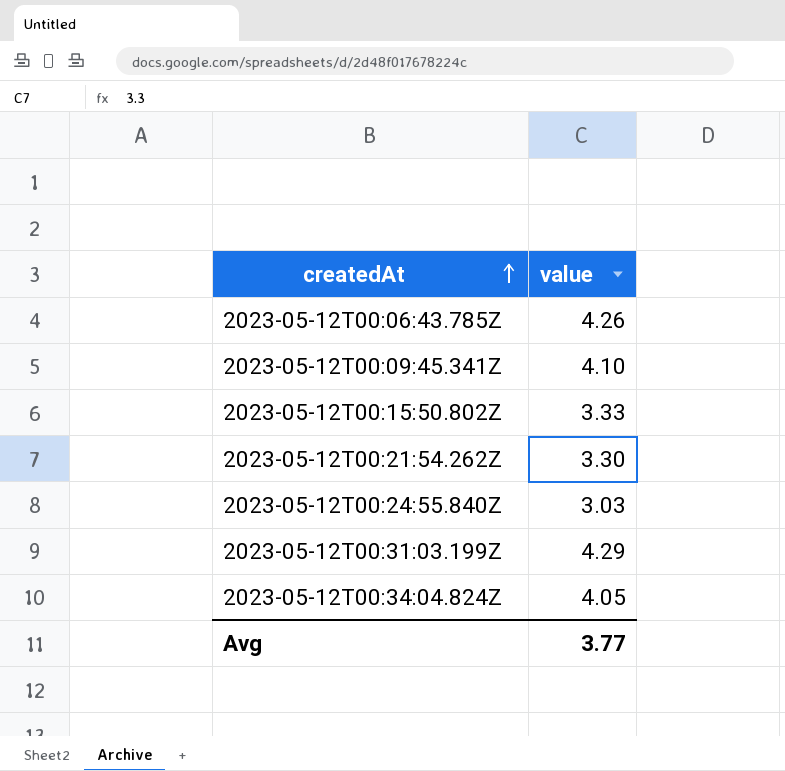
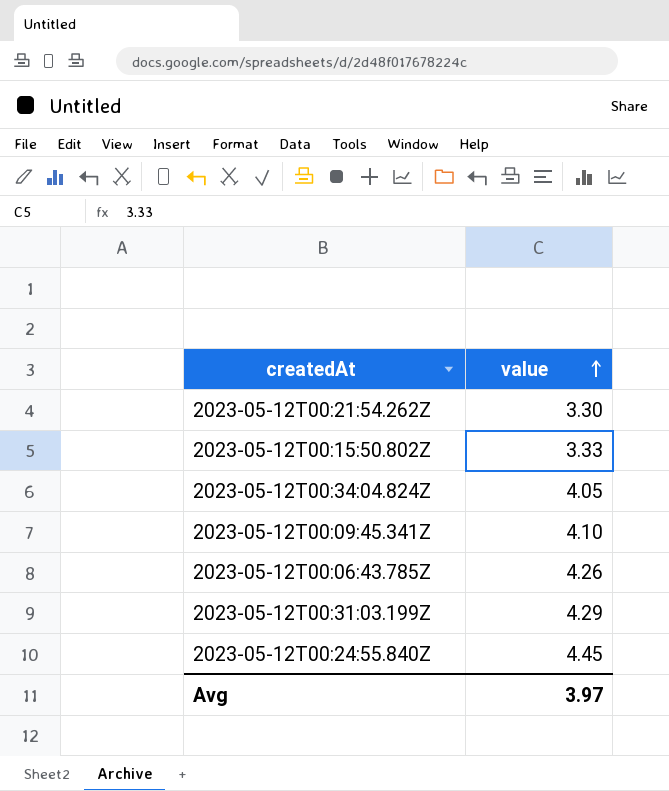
row order: createdAt ascending -> value ascending
2023-05-12T00:24:55.840Z | value: 3.03 -> 4.45
Avg | value: 3.77 -> 3.97

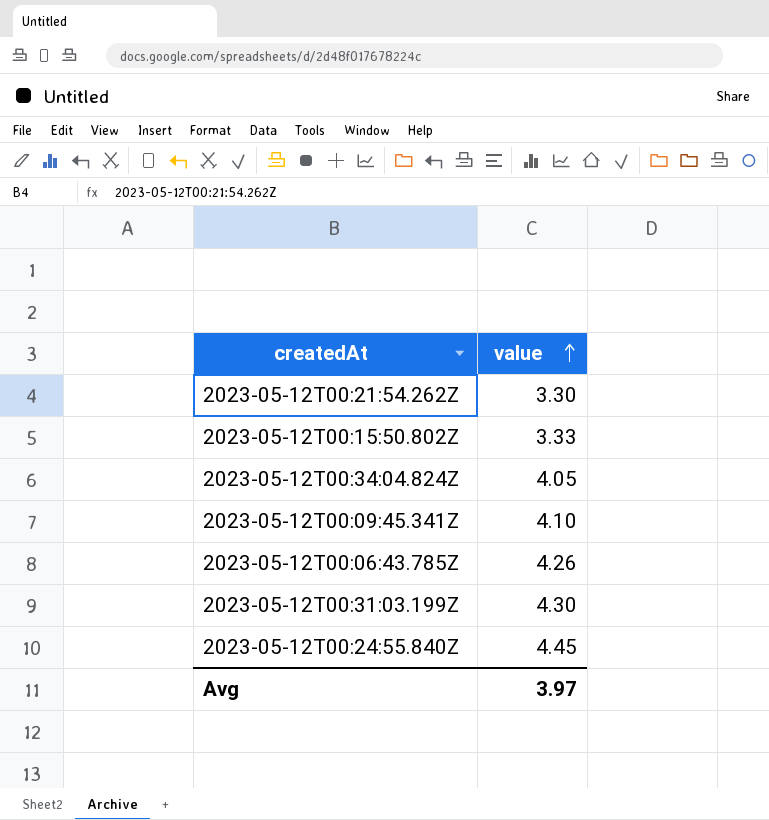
2023-05-12T00:31:03.199Z | value: 4.29 -> 4.30

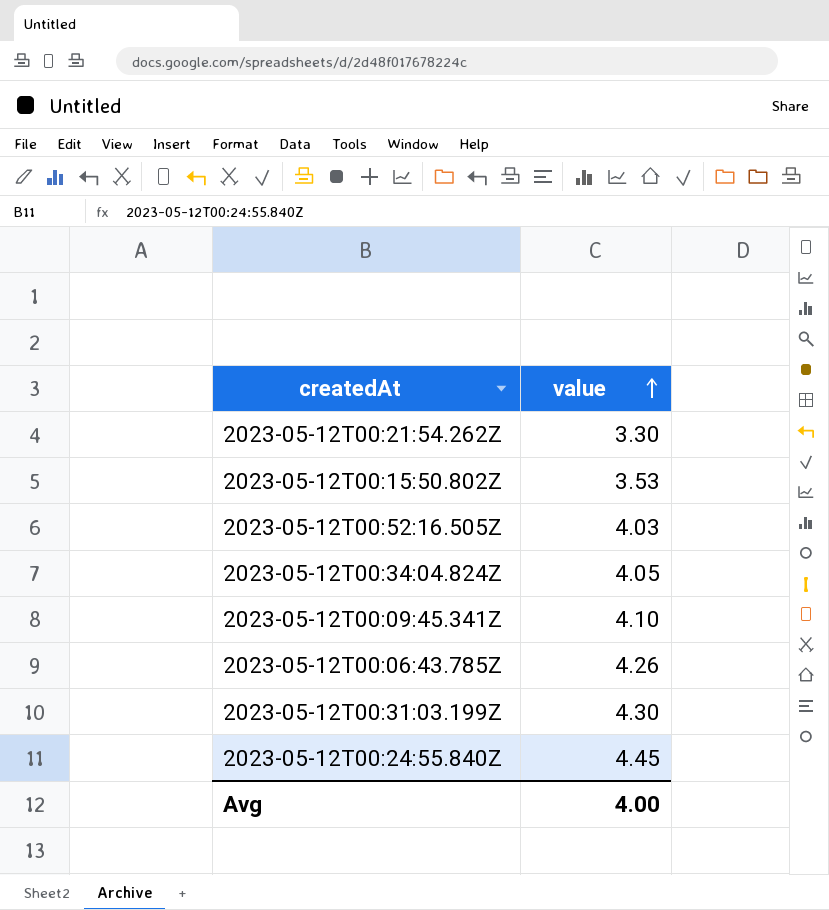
2023-05-12T00:15:50.802Z | value: 3.33 -> 3.53
row 2023-05-12T00:52:16.505Z: none -> 4.03
Avg | value: 3.97 -> 4.00

